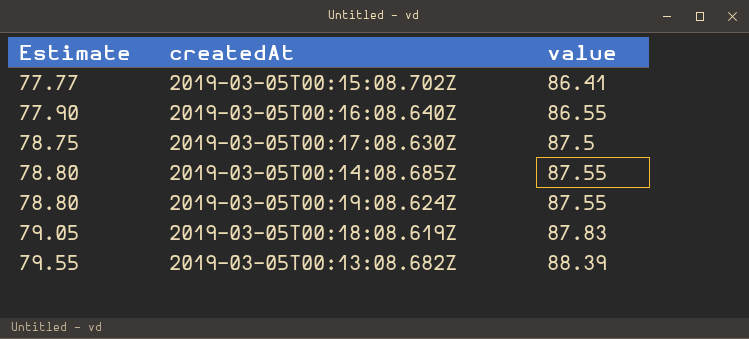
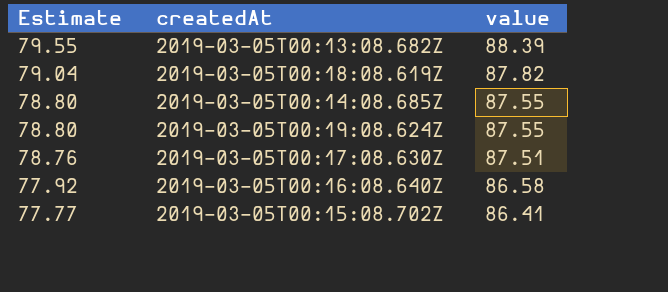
row order: Estimate ascending -> Estimate descending
2019-03-05T00:18:08.619Z | Estimate: 79.05 -> 79.04
2019-03-05T00:18:08.619Z | value: 87.83 -> 87.82
2019-03-05T00:17:08.630Z | Estimate: 78.75 -> 78.76
2019-03-05T00:17:08.630Z | value: 87.5 -> 87.51
2019-03-05T00:16:08.640Z | Estimate: 77.90 -> 77.92
2019-03-05T00:16:08.640Z | value: 86.55 -> 86.58

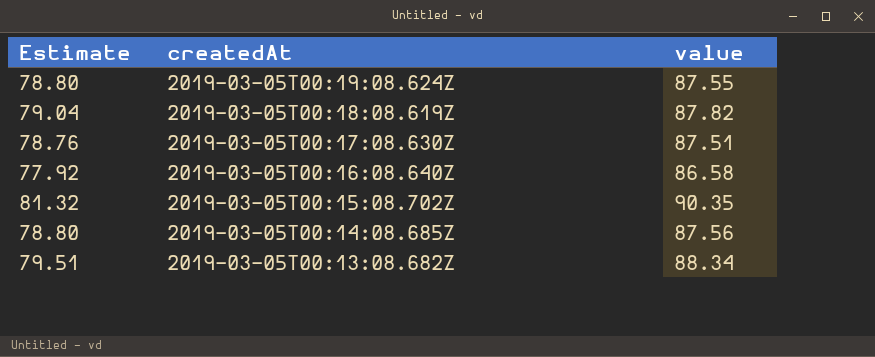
row order: Estimate descending -> createdAt descending
2019-03-05T00:15:08.702Z | Estimate: 77.77 -> 81.32
2019-03-05T00:15:08.702Z | value: 86.41 -> 90.35
2019-03-05T00:14:08.685Z | value: 87.55 -> 87.56
2019-03-05T00:13:08.682Z | Estimate: 79.55 -> 79.51
2019-03-05T00:13:08.682Z | value: 88.39 -> 88.34

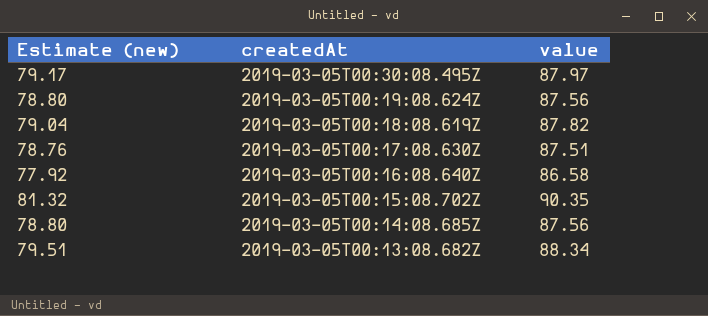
column name: Estimate -> Estimate (new)
row 2019-03-05T00:30:08.495Z: none -> 79.17 | 87.97
2019-03-05T00:19:08.624Z | value: 87.55 -> 87.56

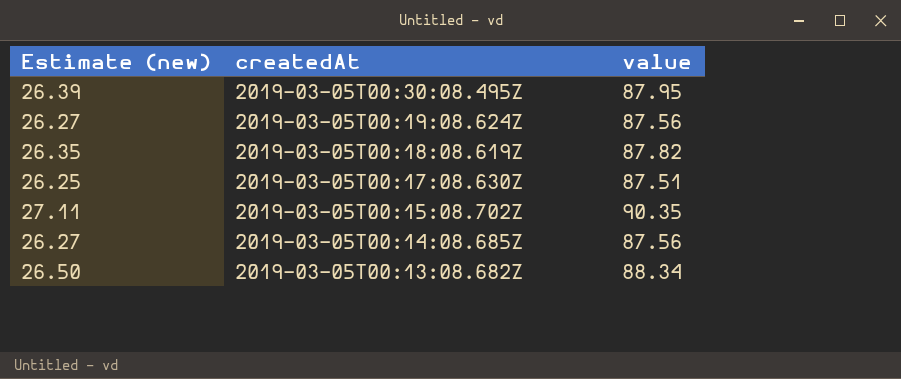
column Estimate (new) | formula: [value] * 0.9 -> [value] * 0.3
row 2019-03-05T00:16:08.640Z: 77.92 | 86.58 -> none
2019-03-05T00:30:08.495Z | value: 87.97 -> 87.95

